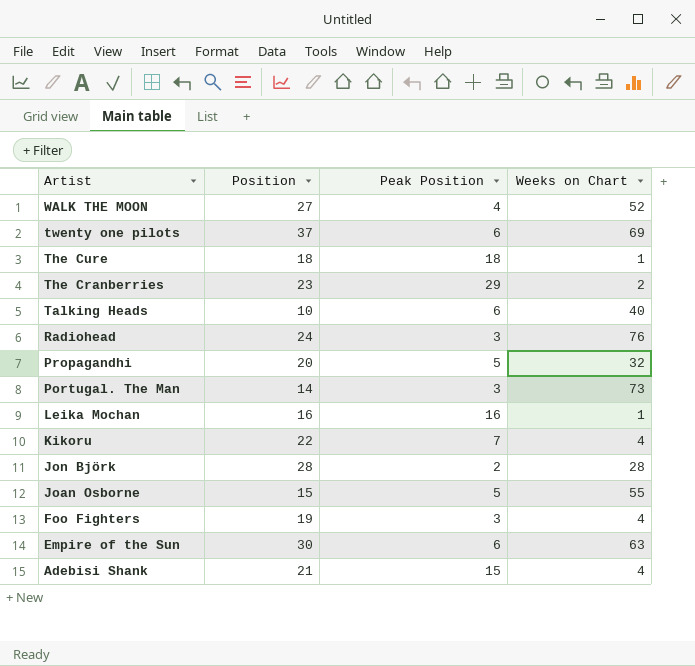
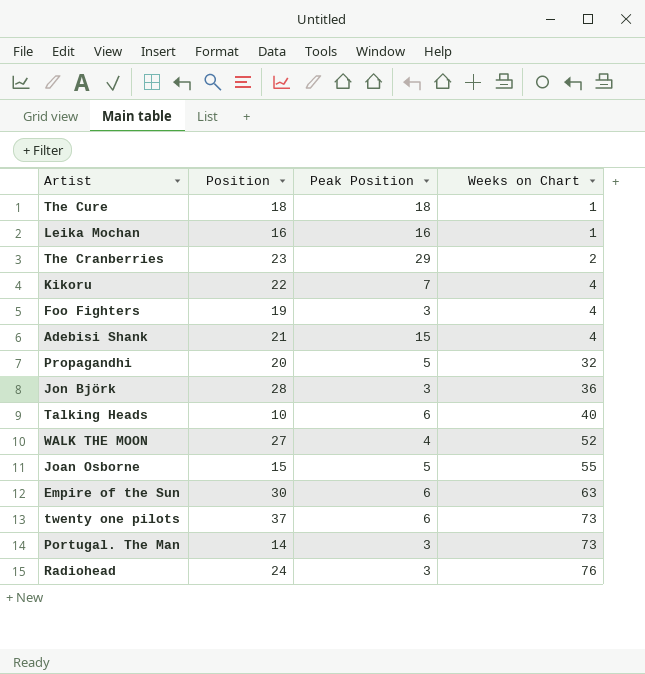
row order: Artist descending -> Weeks on Chart ascending
Jon Björk | Peak Position: 2 -> 3
Jon Björk | Weeks on Chart: 28 -> 36
twenty one pilots | Weeks on Chart: 69 -> 73

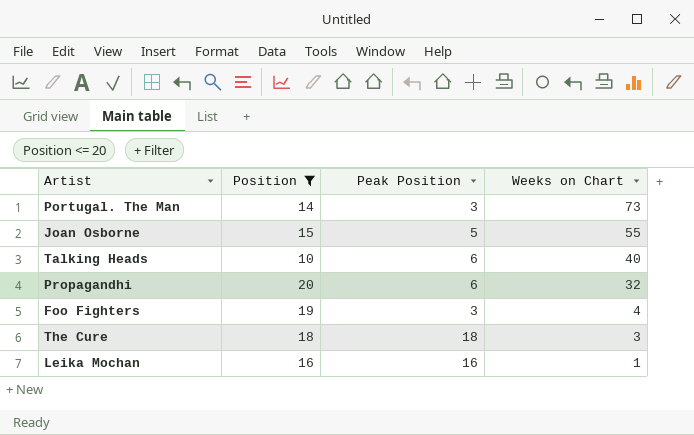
filter: none -> Position <= 20
row order: Weeks on Chart ascending -> Weeks on Chart descending
Propagandhi | Peak Position: 5 -> 6
The Cure | Weeks on Chart: 1 -> 3

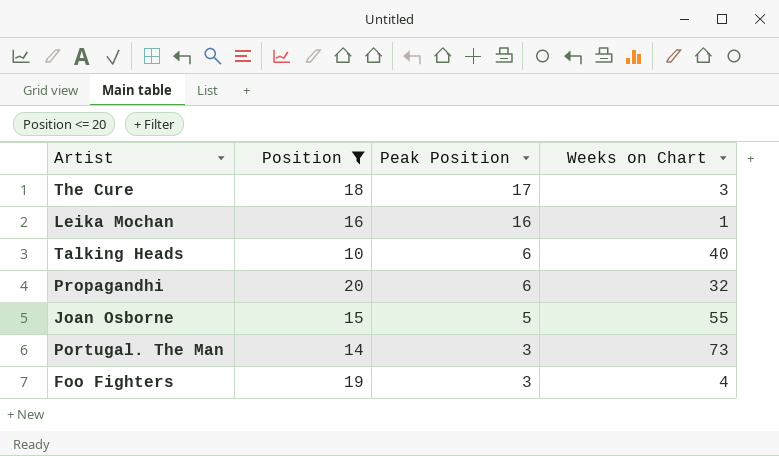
row order: Weeks on Chart descending -> Peak Position descending
The Cure | Peak Position: 18 -> 17

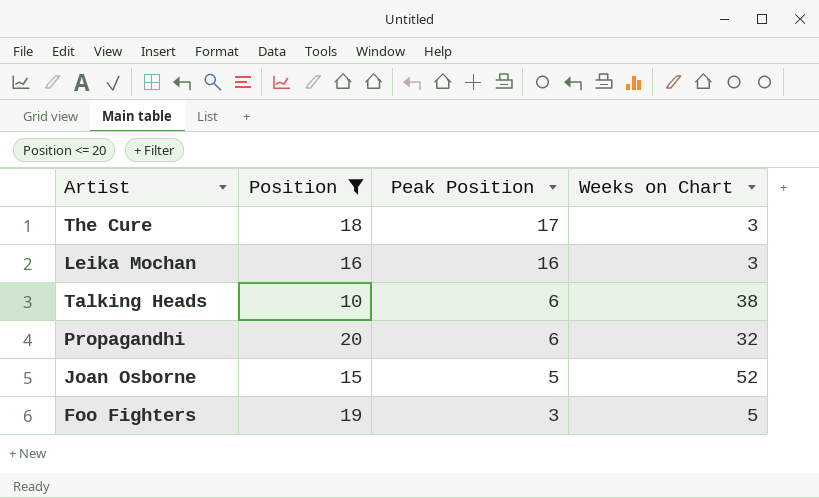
row Portugal. The Man: 14 | 3 | 73 -> none
Leika Mochan | Weeks on Chart: 1 -> 3
Talking Heads | Weeks on Chart: 40 -> 38
Joan Osborne | Weeks on Chart: 55 -> 52
Foo Fighters | Weeks on Chart: 4 -> 5

